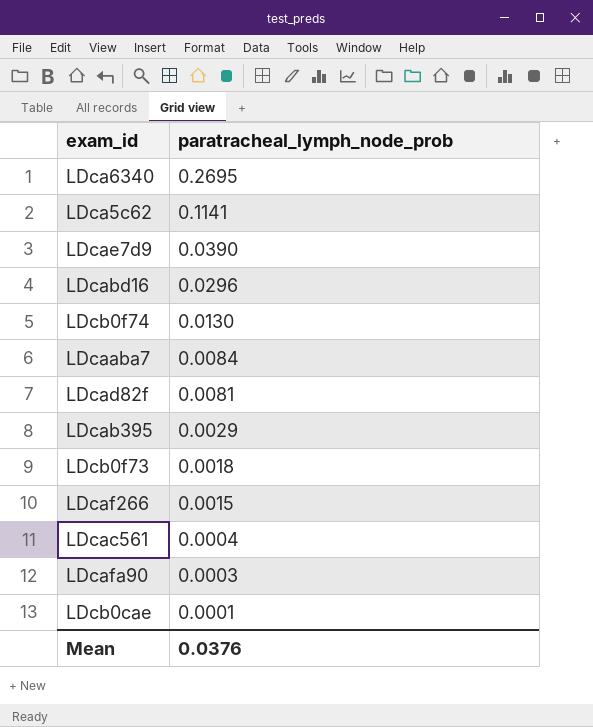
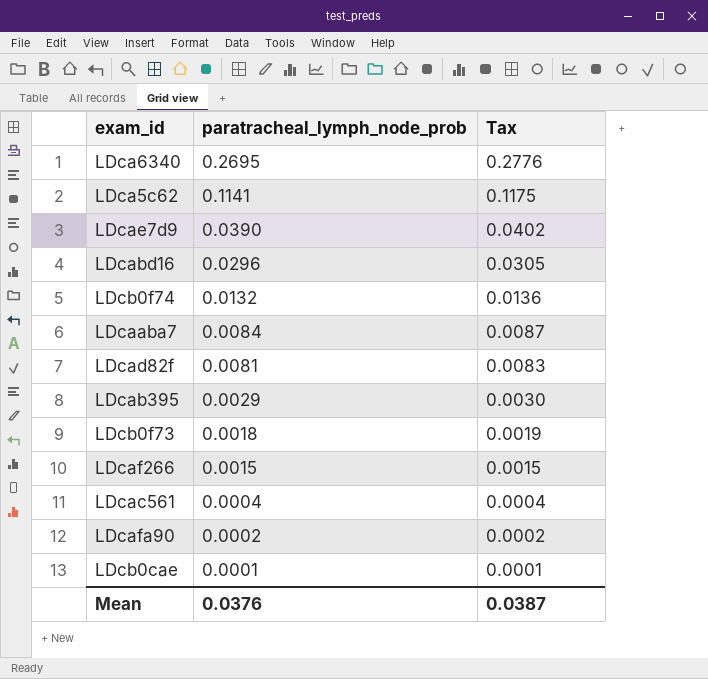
column Tax | formula: none -> [paratracheal_lymph_node_prob] * 1.03
LDcb0f74 | paratracheal_lymph_node_prob: 0.0130 -> 0.0132
LDcafa90 | paratracheal_lymph_node_prob: 0.0003 -> 0.0002

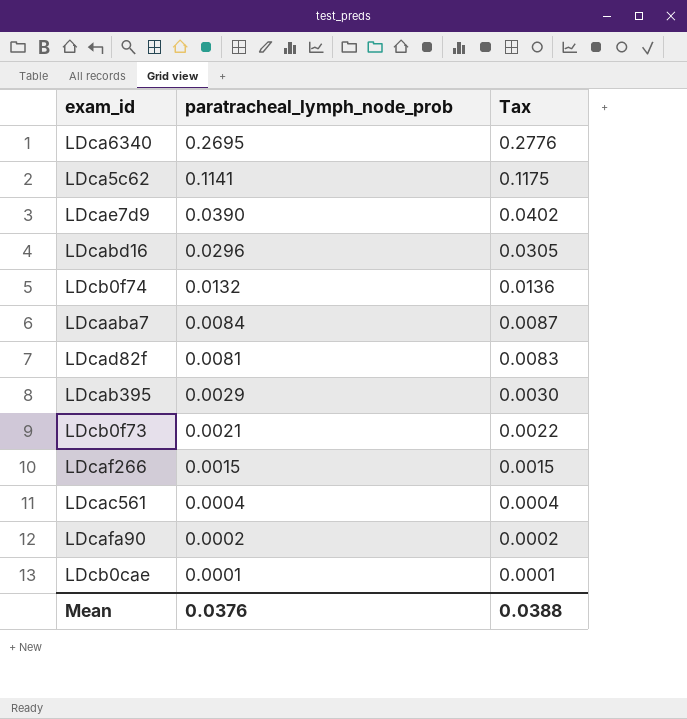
LDcb0f73 | paratracheal_lymph_node_prob: 0.0018 -> 0.0021
LDcb0f73 | Tax: 0.0019 -> 0.0022
Mean | Tax: 0.0387 -> 0.0388

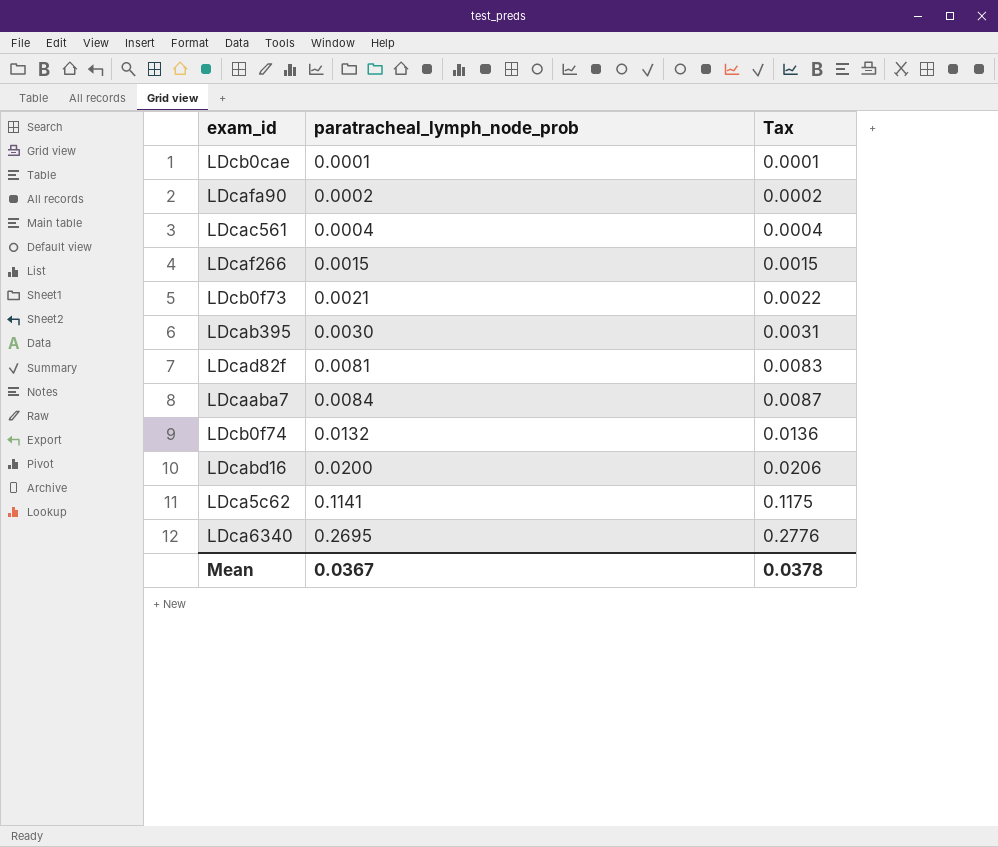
row order: paratracheal_lymph_node_prob descending -> paratracheal_lymph_node_prob ascending
row LDcae7d9: 0.0390 | 0.0402 -> none
LDcab395 | paratracheal_lymph_node_prob: 0.0029 -> 0.0030
LDcab395 | Tax: 0.0030 -> 0.0031
LDcabd16 | paratracheal_lymph_node_prob: 0.0296 -> 0.0200
LDcabd16 | Tax: 0.0305 -> 0.0206
Mean | paratracheal_lymph_node_prob: 0.0376 -> 0.0367
Mean | Tax: 0.0388 -> 0.0378

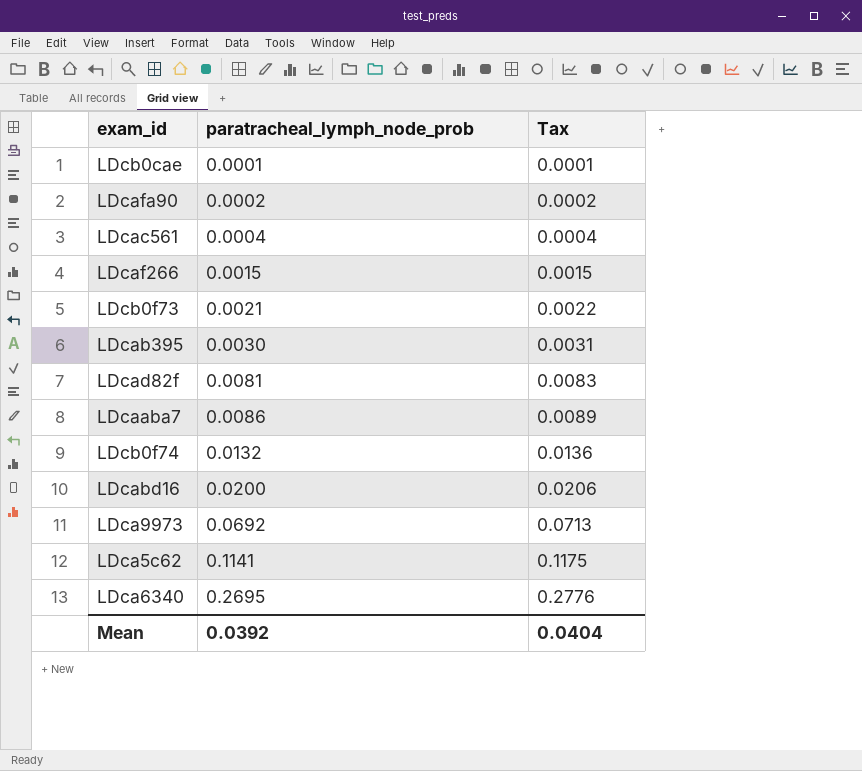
LDcaaba7 | paratracheal_lymph_node_prob: 0.0084 -> 0.0086
LDcaaba7 | Tax: 0.0087 -> 0.0089
row LDca9973: none -> 0.0692 | 0.0713
Mean | paratracheal_lymph_node_prob: 0.0367 -> 0.0392
Mean | Tax: 0.0378 -> 0.0404

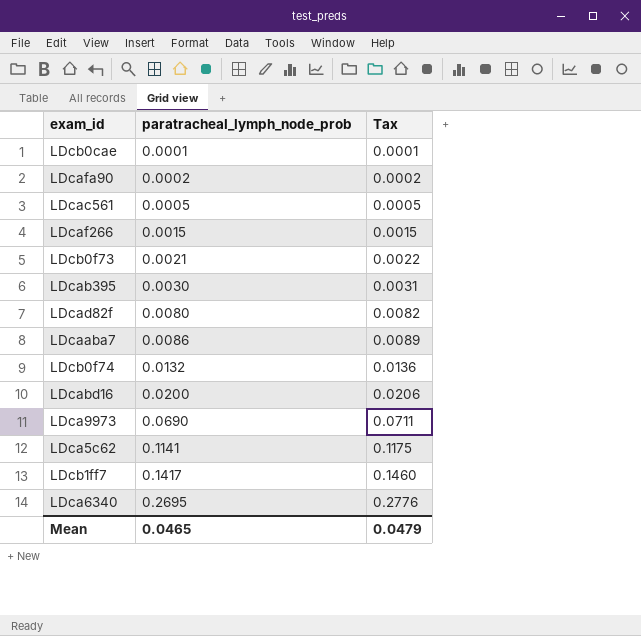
LDcac561 | paratracheal_lymph_node_prob: 0.0004 -> 0.0005
LDcac561 | Tax: 0.0004 -> 0.0005
LDcad82f | paratracheal_lymph_node_prob: 0.0081 -> 0.0080
LDcad82f | Tax: 0.0083 -> 0.0082
LDca9973 | paratracheal_lymph_node_prob: 0.0692 -> 0.0690
LDca9973 | Tax: 0.0713 -> 0.0711
row LDcb1ff7: none -> 0.1417 | 0.1460
Mean | paratracheal_lymph_node_prob: 0.0392 -> 0.0465
Mean | Tax: 0.0404 -> 0.0479

